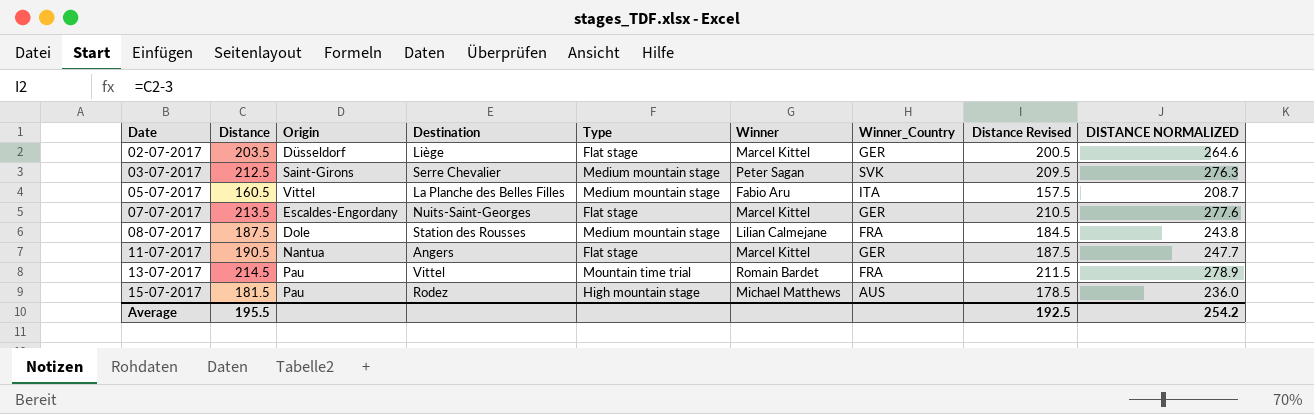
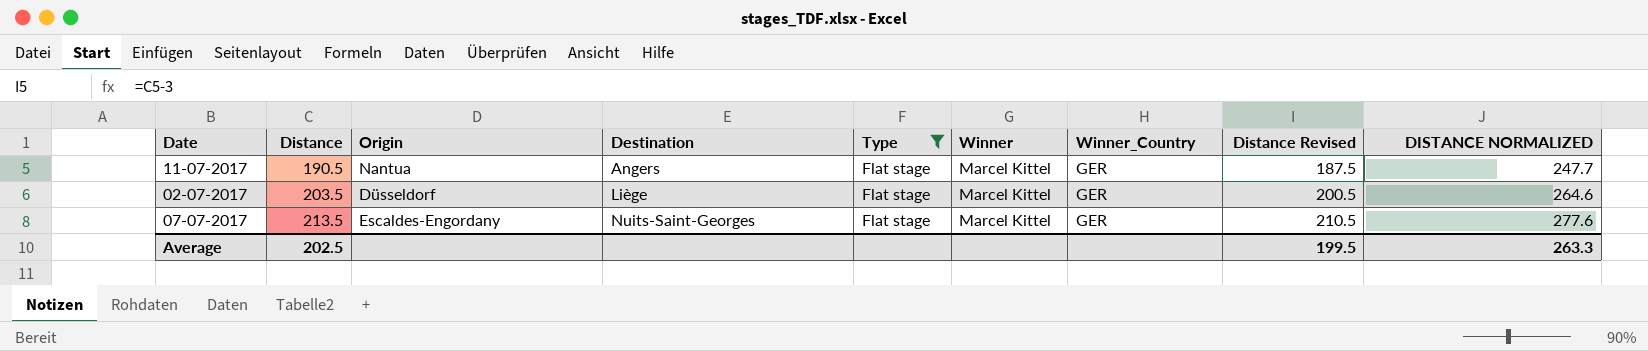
filter: none -> Type = Flat stage
row order: Date ascending -> Distance ascending
Average | Distance: 195.5 -> 202.5
Average | Distance Revised: 192.5 -> 199.5
Average | DISTANCE NORMALIZED: 254.2 -> 263.3

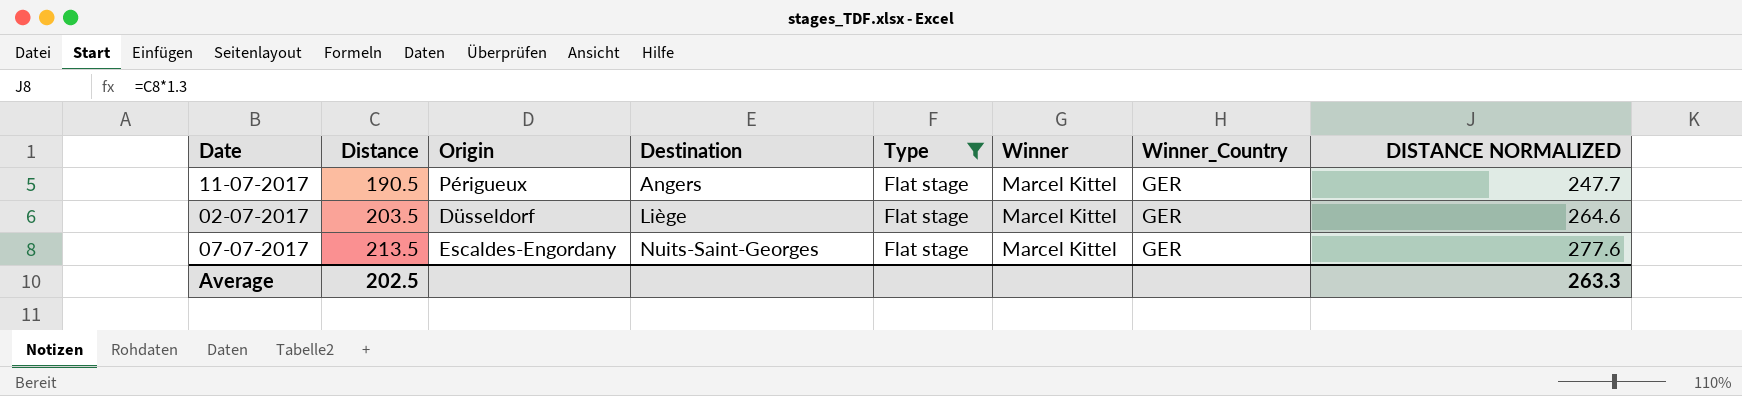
column Distance Revised | formula: [Distance] - 3 -> none
11-07-2017 | Origin: Nantua -> Périgueux

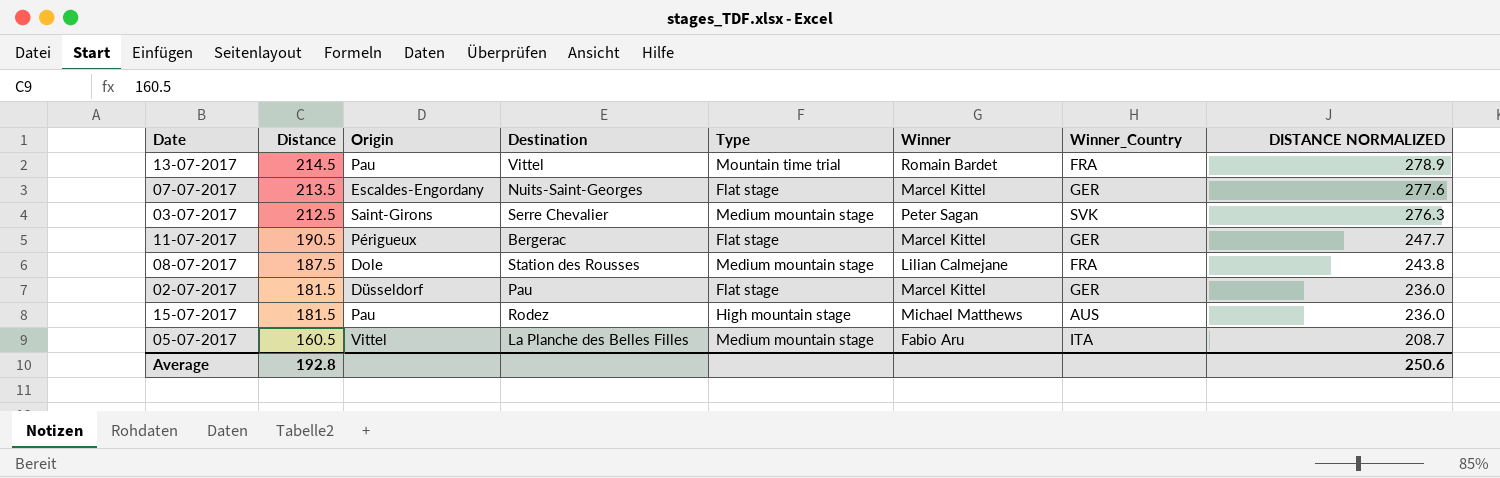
filter: Type = Flat stage -> none
row order: Distance ascending -> Distance descending
11-07-2017 | Destination: Angers -> Bergerac
02-07-2017 | Distance: 203.5 -> 181.5
02-07-2017 | Destination: Liège -> Pau
02-07-2017 | DISTANCE NORMALIZED: 264.6 -> 236.0
Average | Distance: 202.5 -> 192.8
Average | DISTANCE NORMALIZED: 263.3 -> 250.6

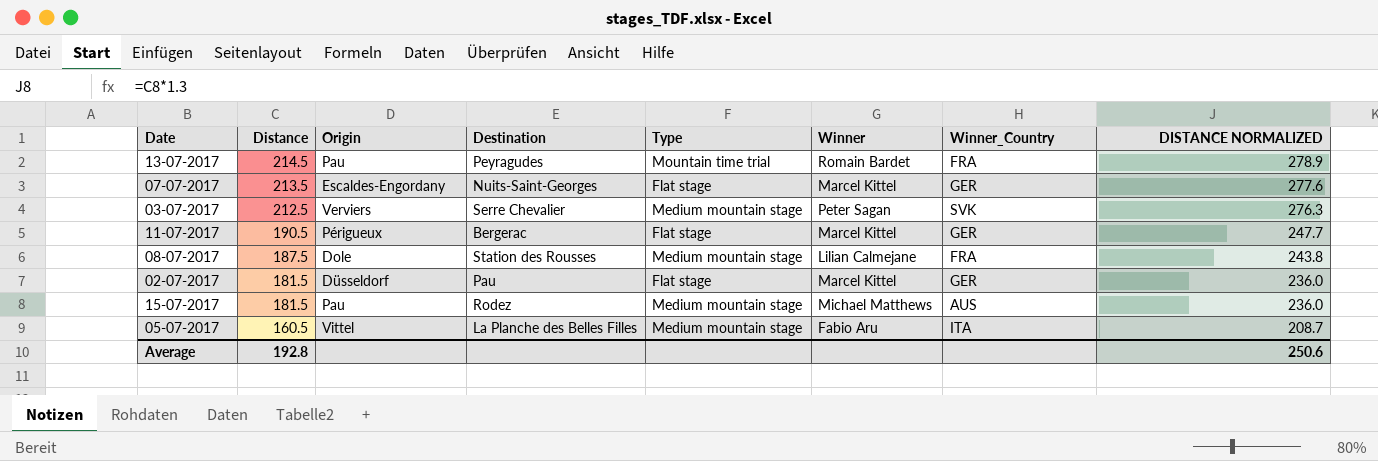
13-07-2017 | Destination: Vittel -> Peyragudes
03-07-2017 | Origin: Saint-Girons -> Verviers
15-07-2017 | Type: High mountain stage -> Medium mountain stage

